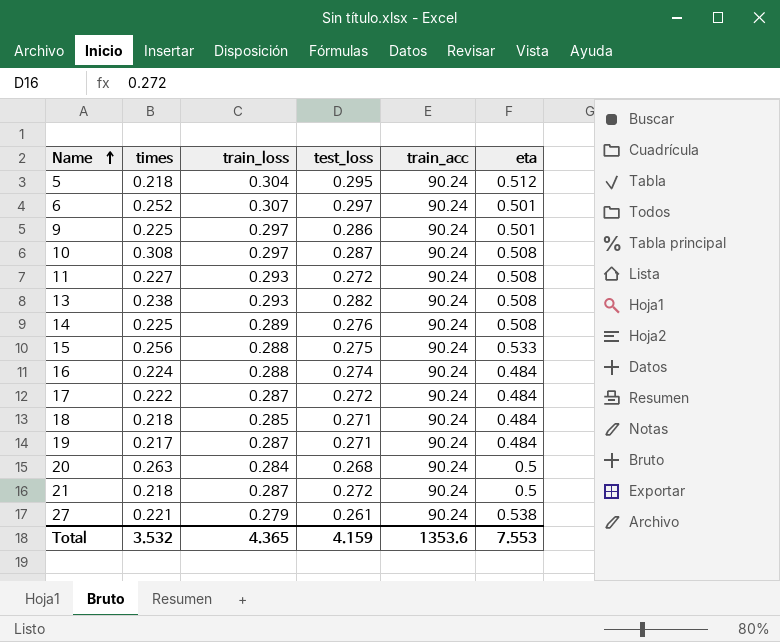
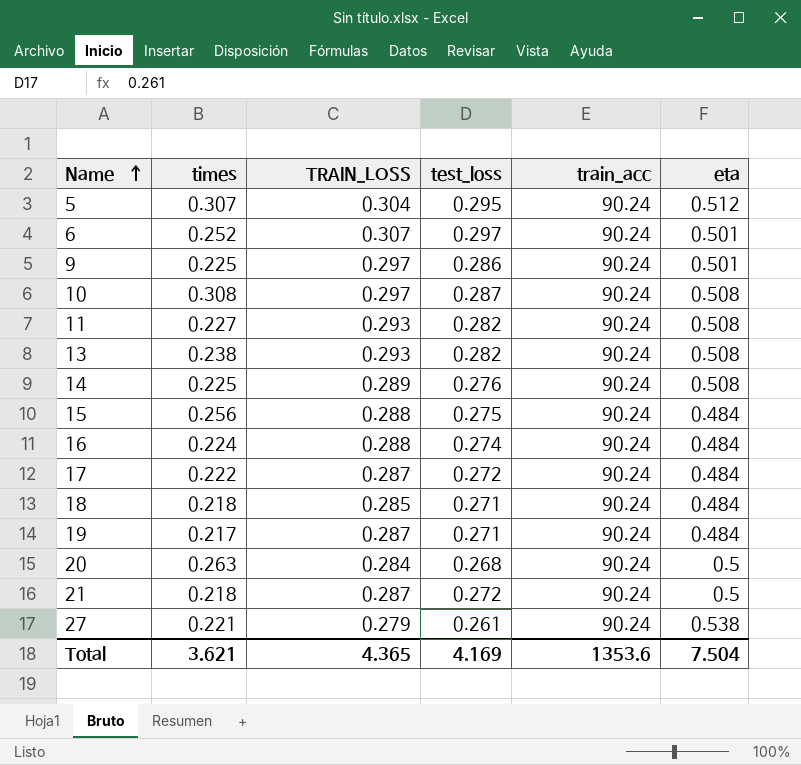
column name: train_loss -> TRAIN_LOSS
5 | times: 0.218 -> 0.307
11 | test_loss: 0.272 -> 0.282
15 | eta: 0.533 -> 0.484
Total | times: 3.532 -> 3.621
Total | test_loss: 4.159 -> 4.169
Total | eta: 7.553 -> 7.504

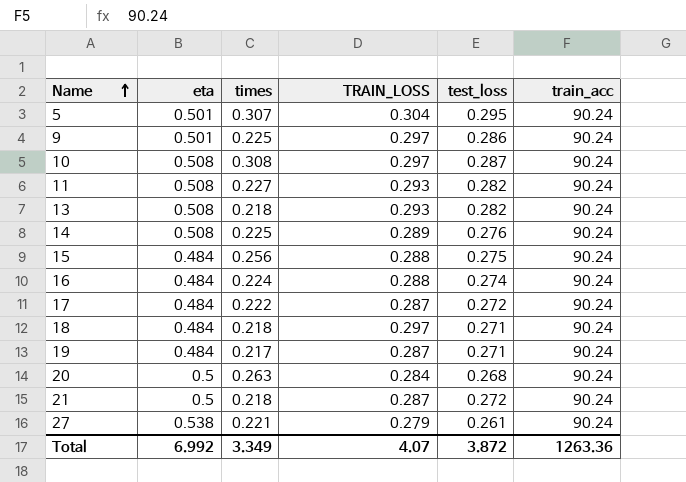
column eta | position: 6 -> 2
row 6: 0.252 | 0.307 | 0.297 | 90.24 | 0.501 -> none
5 | eta: 0.512 -> 0.501
13 | times: 0.238 -> 0.218
18 | TRAIN_LOSS: 0.285 -> 0.297
Total | eta: 7.504 -> 6.992
Total | times: 3.621 -> 3.349
Total | TRAIN_LOSS: 4.365 -> 4.07
Total | test_loss: 4.169 -> 3.872
Total | train_acc: 1353.6 -> 1263.36

